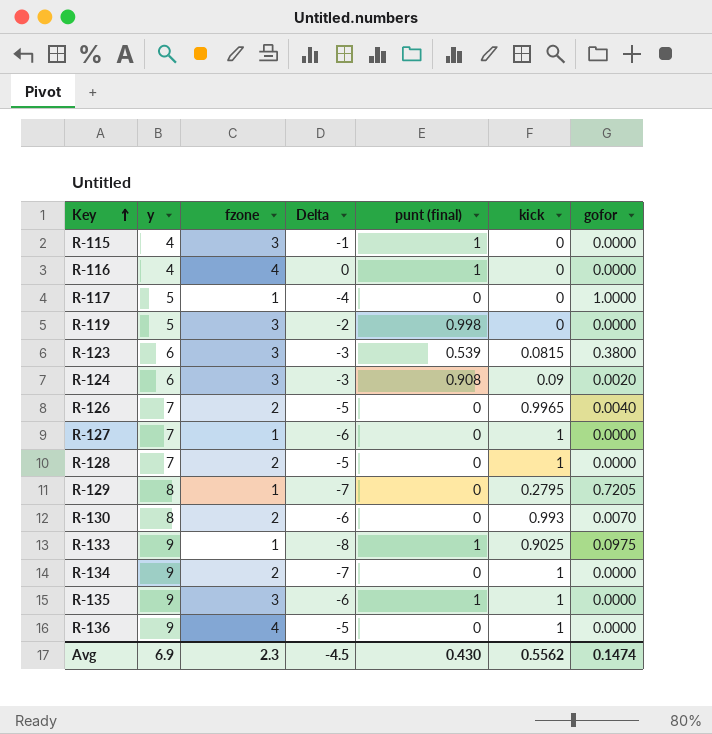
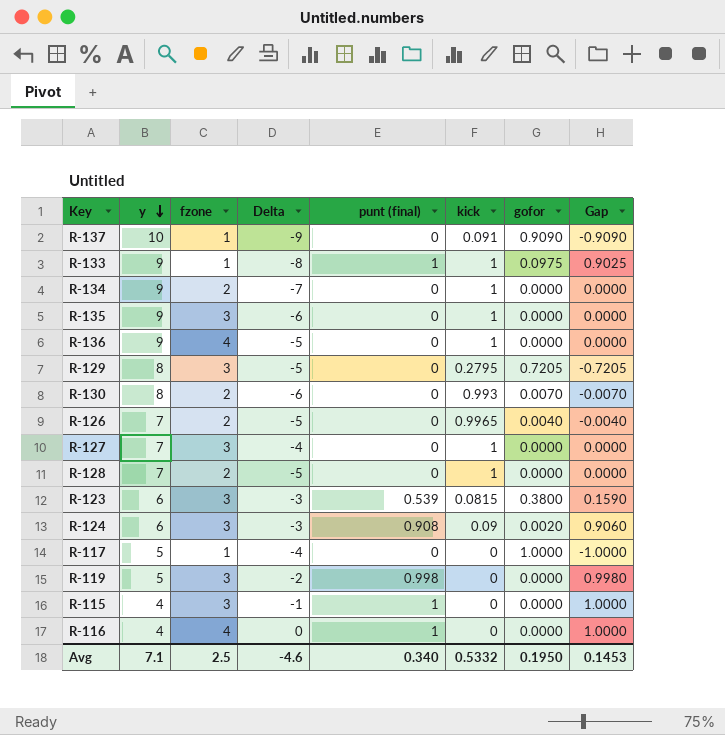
row order: Key ascending -> y descending
column Gap | formula: none -> [punt (final)] - [gofor]
row R-137: none -> 10 | 1 | -9 | 0 | 0.091 | 0.9090 | -0.9090
R-133 | kick: 0.9025 -> 1
R-135 | punt (final): 1 -> 0
R-129 | fzone: 1 -> 3
R-129 | Delta: -7 -> -5
R-127 | fzone: 1 -> 3
R-127 | Delta: -6 -> -4
Avg | y: 6.9 -> 7.1
Avg | fzone: 2.3 -> 2.5
Avg | Delta: -4.5 -> -4.6
Avg | punt (final): 0.430 -> 0.340
Avg | kick: 0.5562 -> 0.5332
Avg | gofor: 0.1474 -> 0.1950

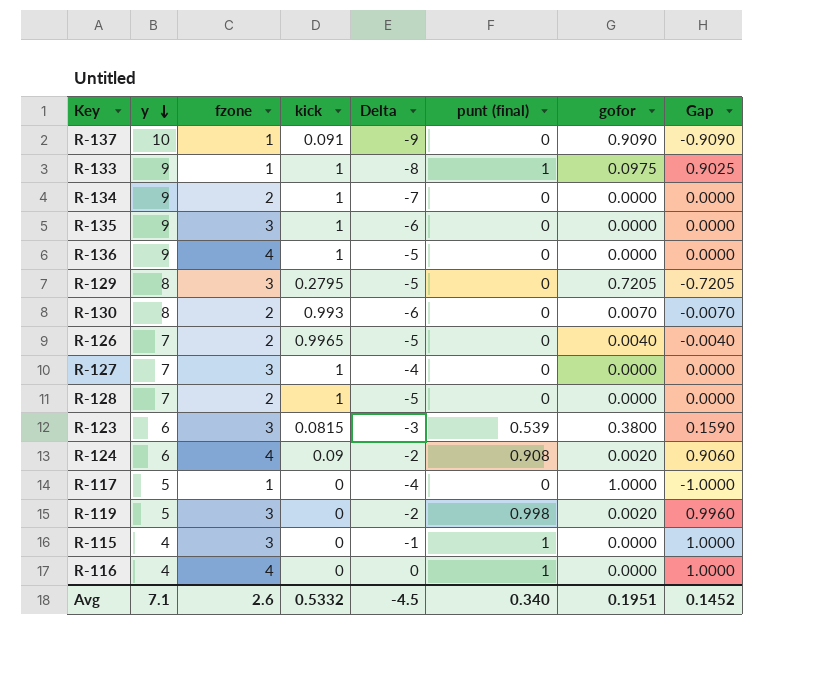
column kick | position: 6 -> 4
R-124 | fzone: 3 -> 4
R-124 | Delta: -3 -> -2
R-119 | gofor: 0.0000 -> 0.0020
R-119 | Gap: 0.9980 -> 0.9960
Avg | fzone: 2.5 -> 2.6
Avg | Delta: -4.6 -> -4.5
Avg | gofor: 0.1950 -> 0.1951
Avg | Gap: 0.1453 -> 0.1452

